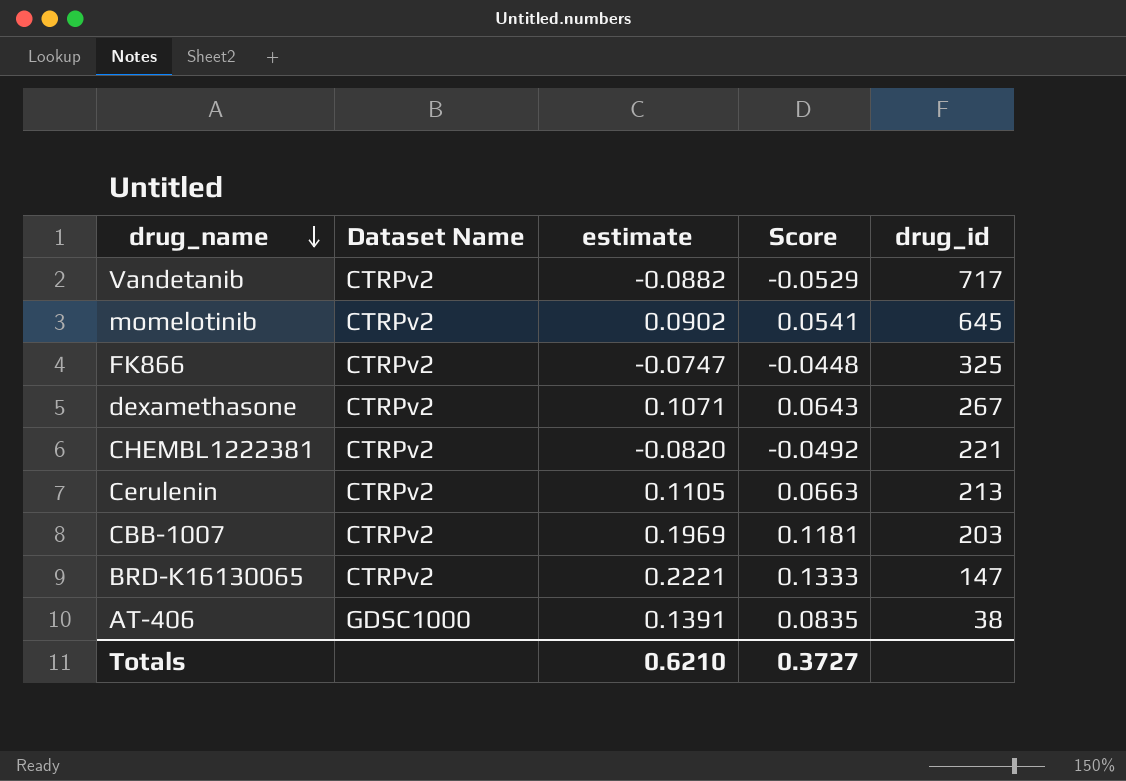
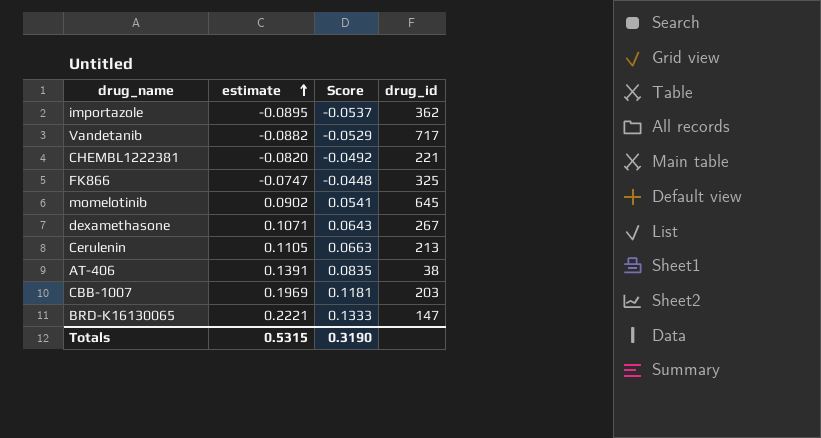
row order: drug_name descending -> estimate ascending
column Dataset Name | position: 2 -> none
row importazole: none -> -0.0895 | -0.0537 | 362
Totals | estimate: 0.6210 -> 0.5315
Totals | Score: 0.3727 -> 0.3190

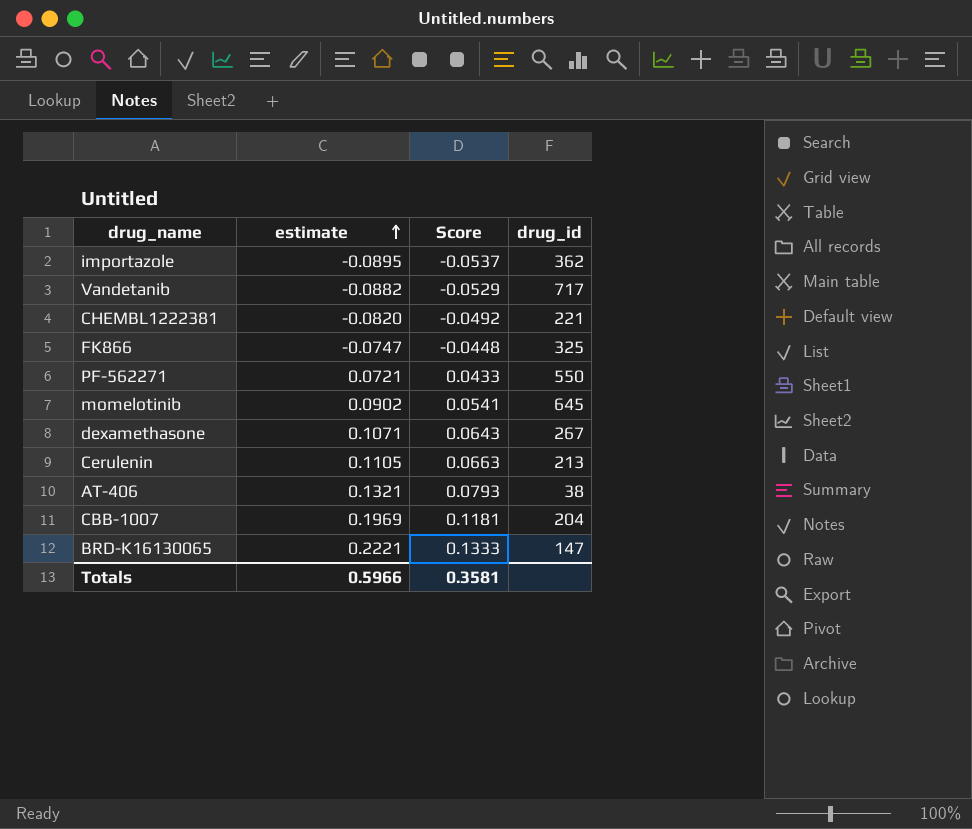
row PF-562271: none -> 0.0721 | 0.0433 | 550
AT-406 | estimate: 0.1391 -> 0.1321
AT-406 | Score: 0.0835 -> 0.0793
CBB-1007 | drug_id: 203 -> 204
Totals | estimate: 0.5315 -> 0.5966
Totals | Score: 0.3190 -> 0.3581

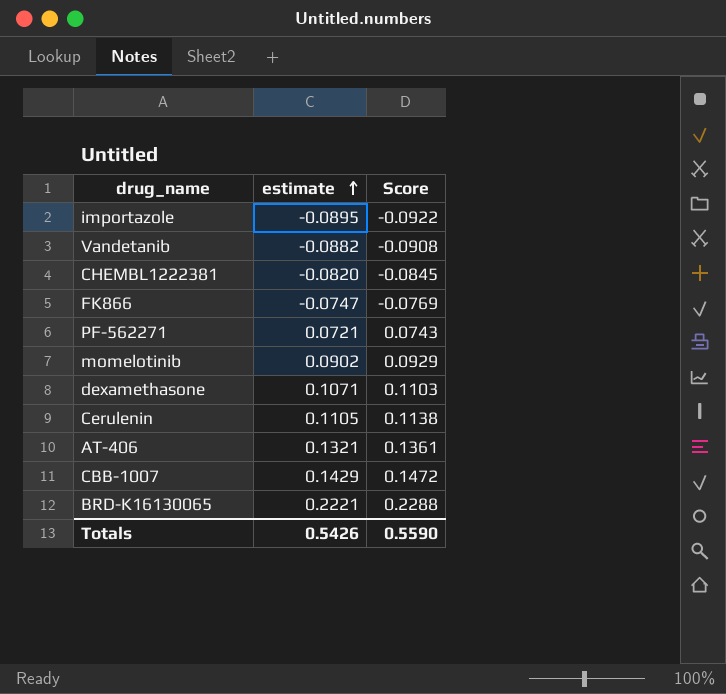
column drug_id | position: 4 -> none
column Score | formula: [estimate] * 0.6 -> [estimate] * 1.03
CBB-1007 | estimate: 0.1969 -> 0.1429
Totals | estimate: 0.5966 -> 0.5426
Totals | Score: 0.3581 -> 0.5590

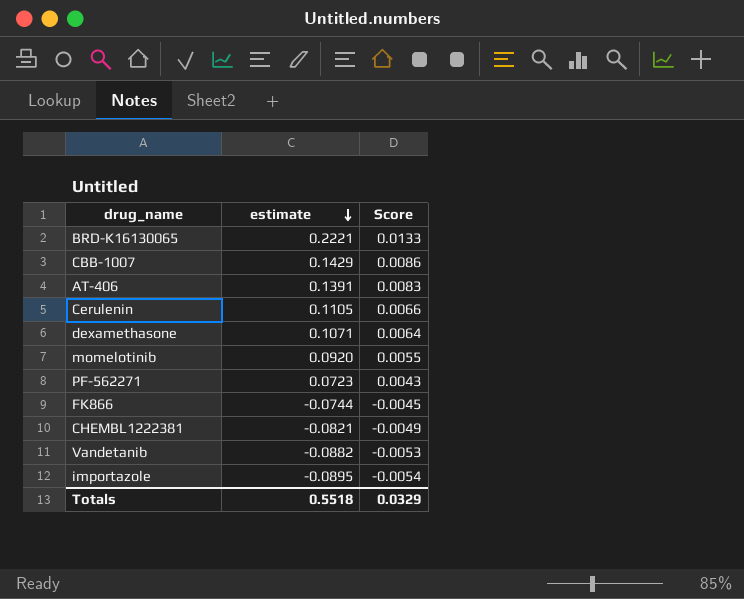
row order: estimate ascending -> estimate descending
column Score | formula: [estimate] * 1.03 -> [estimate] * 0.06
AT-406 | estimate: 0.1321 -> 0.1391
momelotinib | estimate: 0.0902 -> 0.0920
PF-562271 | estimate: 0.0721 -> 0.0723
FK866 | estimate: -0.0747 -> -0.0744
CHEMBL1222381 | estimate: -0.0820 -> -0.0821
Totals | estimate: 0.5426 -> 0.5518
Totals | Score: 0.5590 -> 0.0329

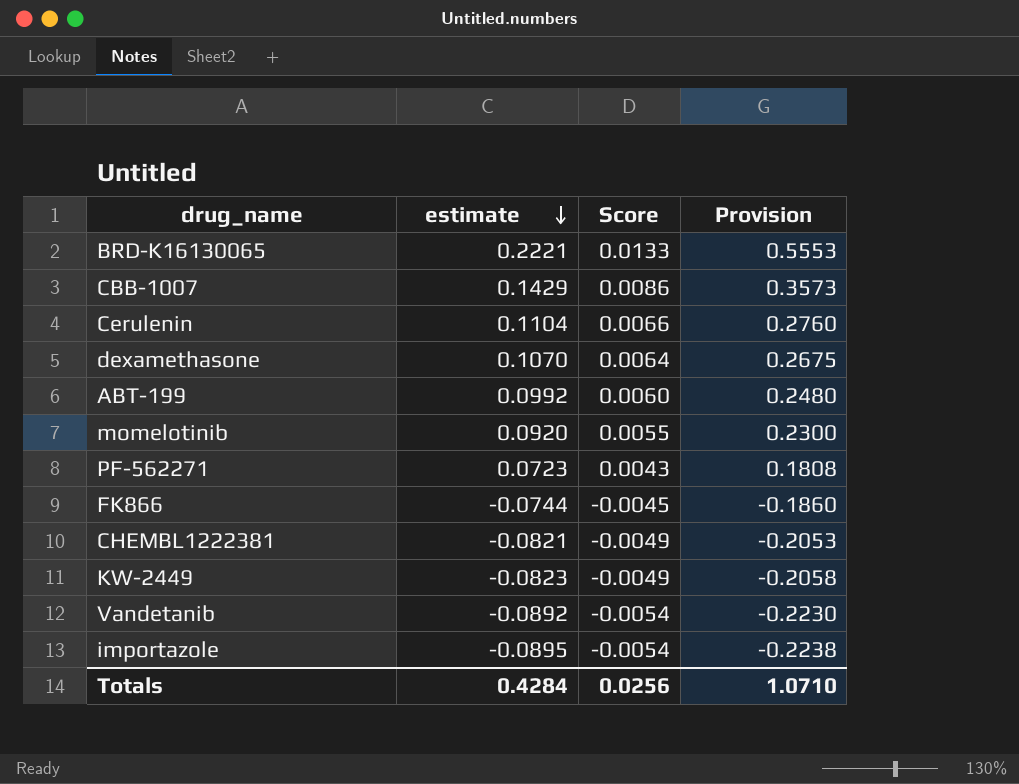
column Provision | formula: none -> [estimate] * 2.5
row AT-406: 0.1391 | 0.0083 -> none
Cerulenin | estimate: 0.1105 -> 0.1104
dexamethasone | estimate: 0.1071 -> 0.1070
row ABT-199: none -> 0.0992 | 0.0060 | 0.2480
row KW-2449: none -> -0.0823 | -0.0049 | -0.2058
Vandetanib | estimate: -0.0882 -> -0.0892
Vandetanib | Score: -0.0053 -> -0.0054
Totals | estimate: 0.5518 -> 0.4284
Totals | Score: 0.0329 -> 0.0256

